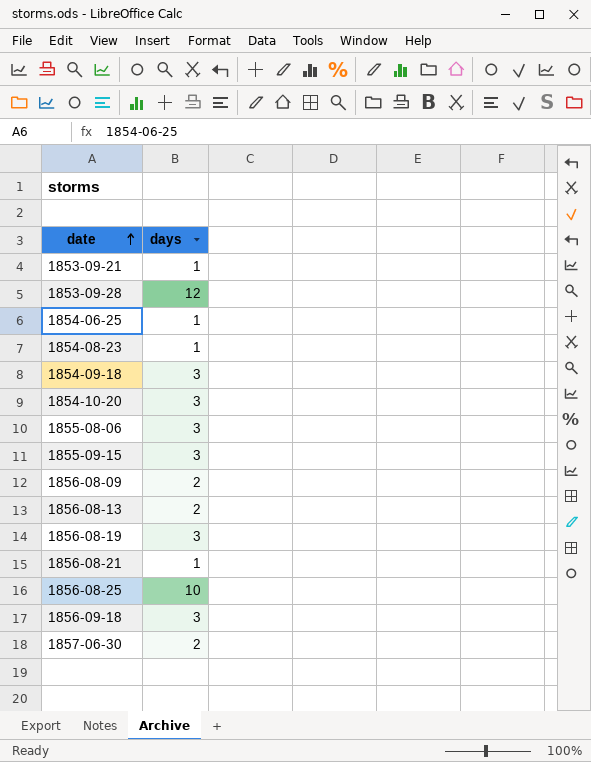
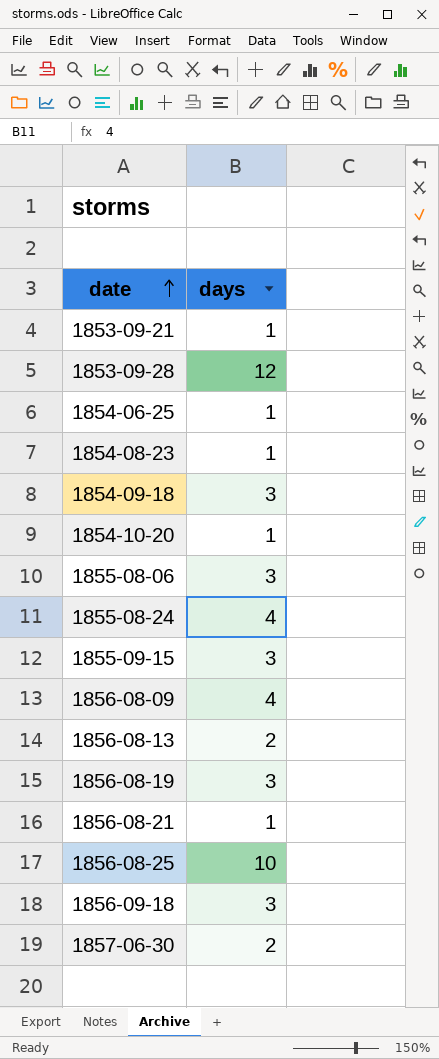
1854-10-20 | days: 3 -> 1
row 1855-08-24: none -> 4
1856-08-09 | days: 2 -> 4

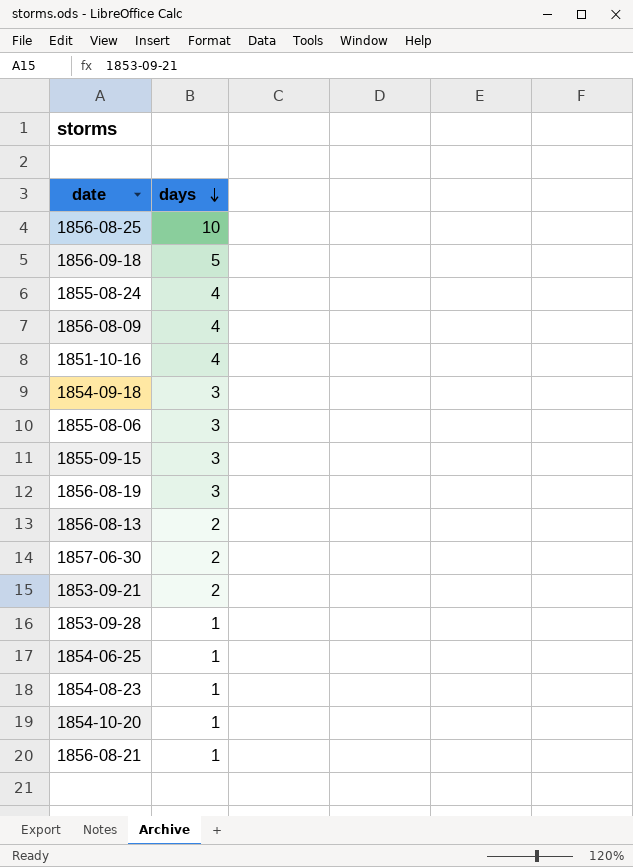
row order: date ascending -> days descending
1856-09-18 | days: 3 -> 5
row 1851-10-16: none -> 4
1853-09-21 | days: 1 -> 2
1853-09-28 | days: 12 -> 1

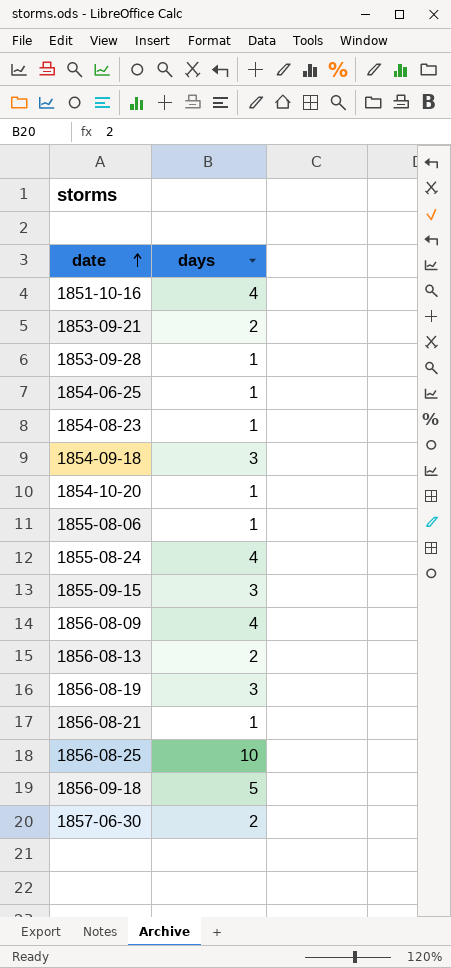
row order: days descending -> date ascending
1855-08-06 | days: 3 -> 1

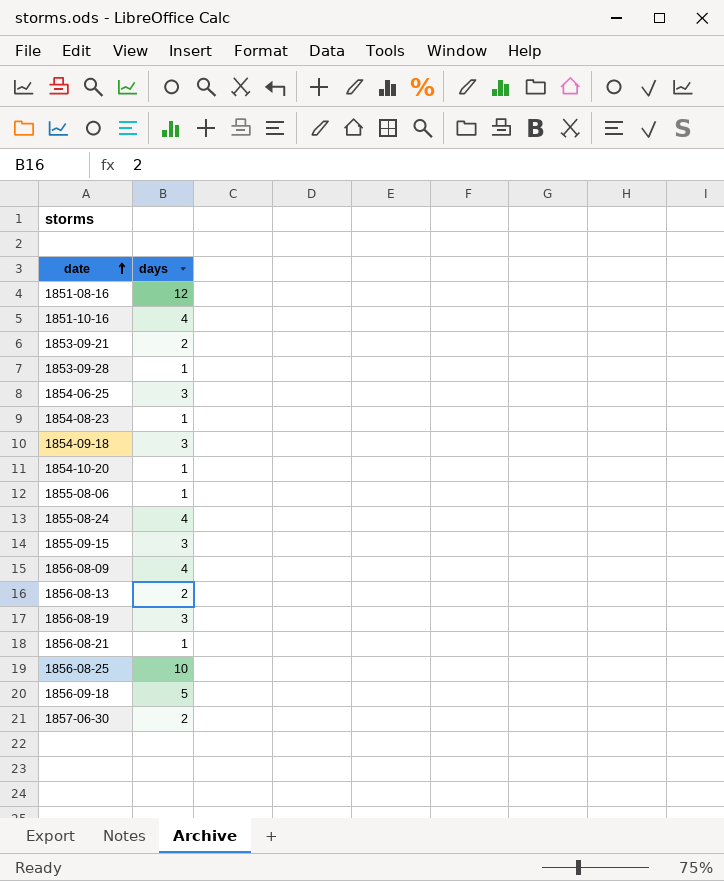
row 1851-08-16: none -> 12
1854-06-25 | days: 1 -> 3

